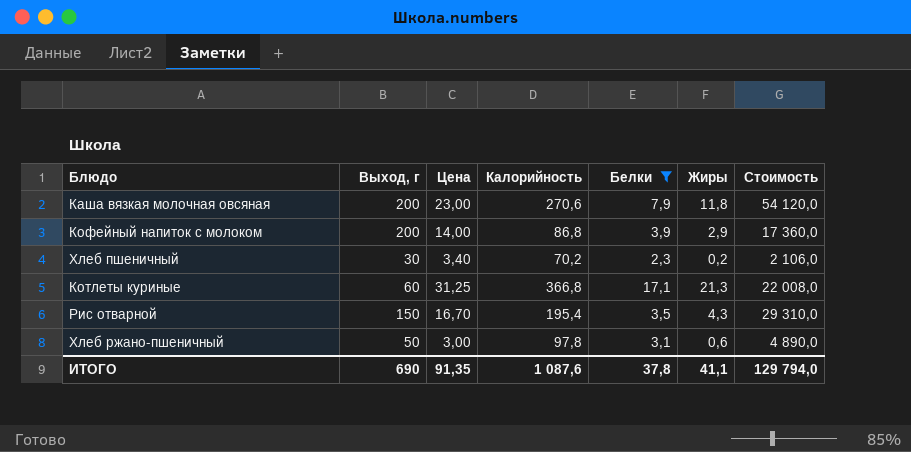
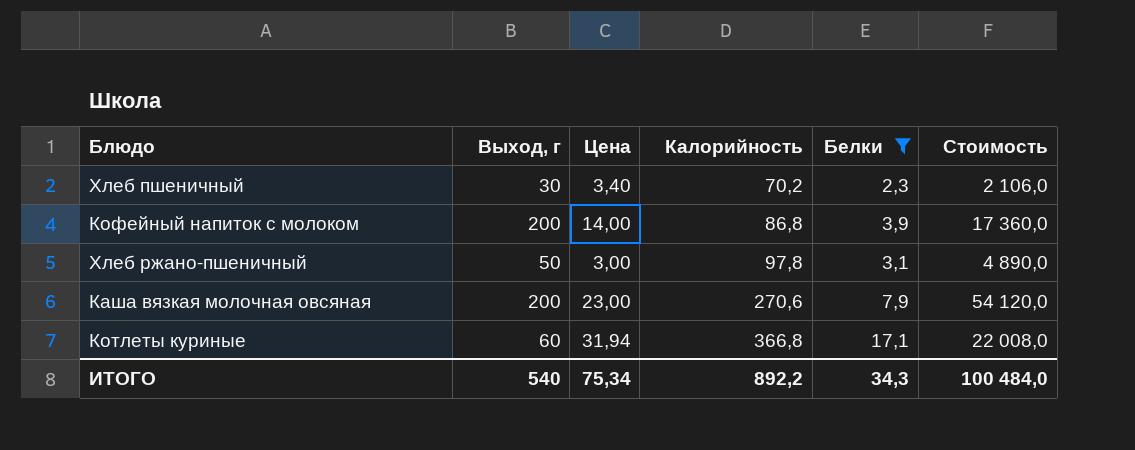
row order: none -> Калорийность ascending
column Жиры | position: 6 -> none
row Рис отварной: 150 | 16,70 | 195,4 | 3,5 | 4,3 | 29 310,0 -> none
Котлеты куриные | Цена: 31,25 -> 31,94
ИТОГО | Выход, г: 690 -> 540
ИТОГО | Цена: 91,35 -> 75,34
ИТОГО | Калорийность: 1 087,6 -> 892,2
ИТОГО | Белки: 37,8 -> 34,3
ИТОГО | Стоимость: 129 794,0 -> 100 484,0

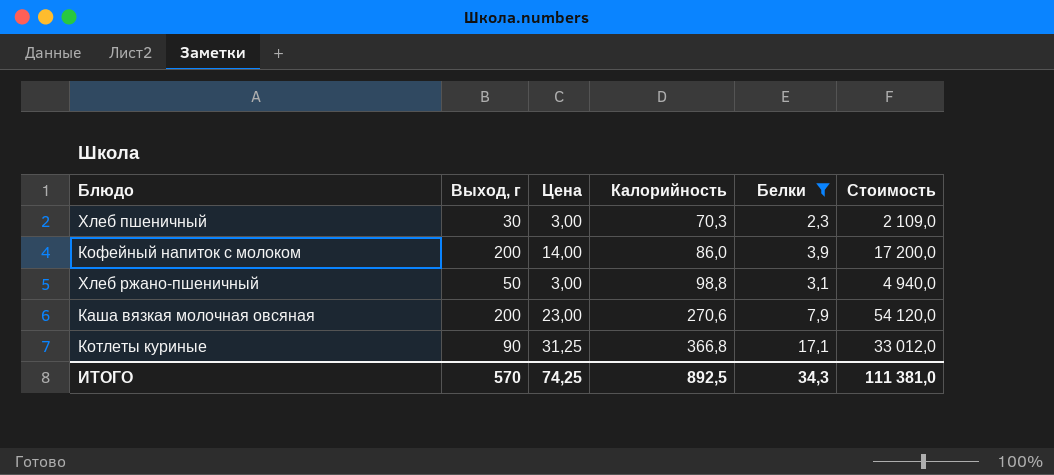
Хлеб пшеничный | Цена: 3,40 -> 3,00
Хлеб пшеничный | Калорийность: 70,2 -> 70,3
Хлеб пшеничный | Стоимость: 2 106,0 -> 2 109,0
Кофейный напиток с молоком | Калорийность: 86,8 -> 86,0
Кофейный напиток с молоком | Стоимость: 17 360,0 -> 17 200,0
Хлеб ржано-пшеничный | Калорийность: 97,8 -> 98,8
Хлеб ржано-пшеничный | Стоимость: 4 890,0 -> 4 940,0
Котлеты куриные | Выход, г: 60 -> 90
Котлеты куриные | Цена: 31,94 -> 31,25
Котлеты куриные | Стоимость: 22 008,0 -> 33 012,0
ИТОГО | Выход, г: 540 -> 570
ИТОГО | Цена: 75,34 -> 74,25
ИТОГО | Калорийность: 892,2 -> 892,5
ИТОГО | Стоимость: 100 484,0 -> 111 381,0

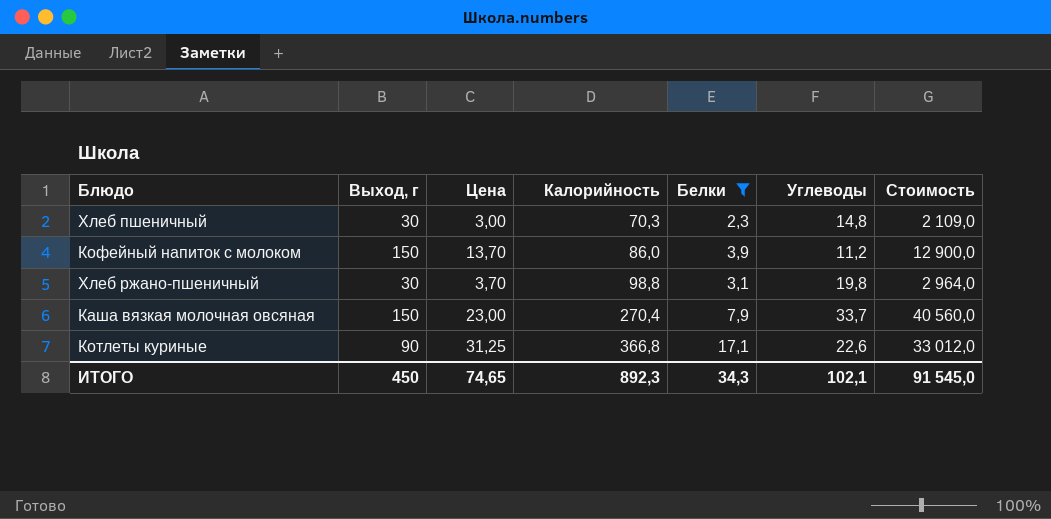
column Углеводы | position: none -> 6
Кофейный напиток с молоком | Выход, г: 200 -> 150
Кофейный напиток с молоком | Цена: 14,00 -> 13,70
Кофейный напиток с молоком | Стоимость: 17 200,0 -> 12 900,0
Хлеб ржано-пшеничный | Выход, г: 50 -> 30
Хлеб ржано-пшеничный | Цена: 3,00 -> 3,70
Хлеб ржано-пшеничный | Стоимость: 4 940,0 -> 2 964,0
Каша вязкая молочная овсяная | Выход, г: 200 -> 150
Каша вязкая молочная овсяная | Калорийность: 270,6 -> 270,4
Каша вязкая молочная овсяная | Стоимость: 54 120,0 -> 40 560,0
ИТОГО | Выход, г: 570 -> 450
ИТОГО | Цена: 74,25 -> 74,65
ИТОГО | Калорийность: 892,5 -> 892,3
ИТОГО | Стоимость: 111 381,0 -> 91 545,0

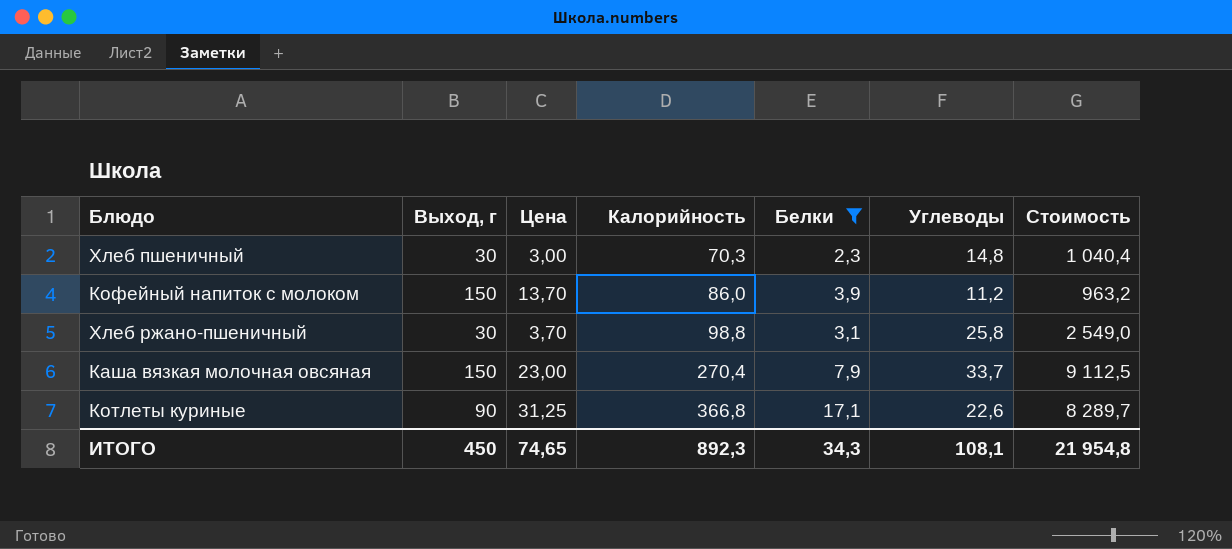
column Стоимость | formula: [Выход, г] * [Калорийность] -> [Калорийность] * [Углеводы]
Хлеб ржано-пшеничный | Углеводы: 19,8 -> 25,8
ИТОГО | Углеводы: 102,1 -> 108,1
ИТОГО | Стоимость: 91 545,0 -> 21 954,8

